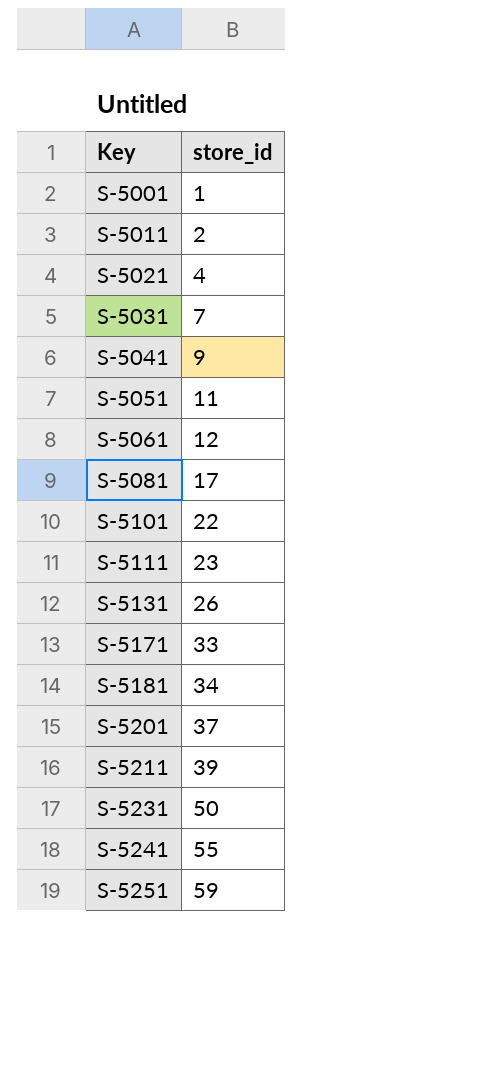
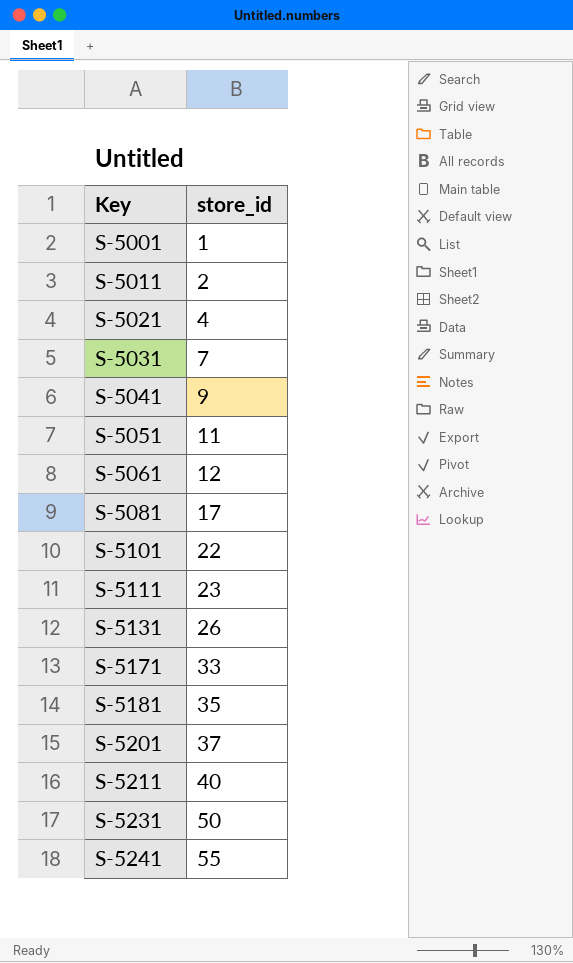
row S-5251: 59 -> none
S-5181 | store_id: 34 -> 35
S-5211 | store_id: 39 -> 40

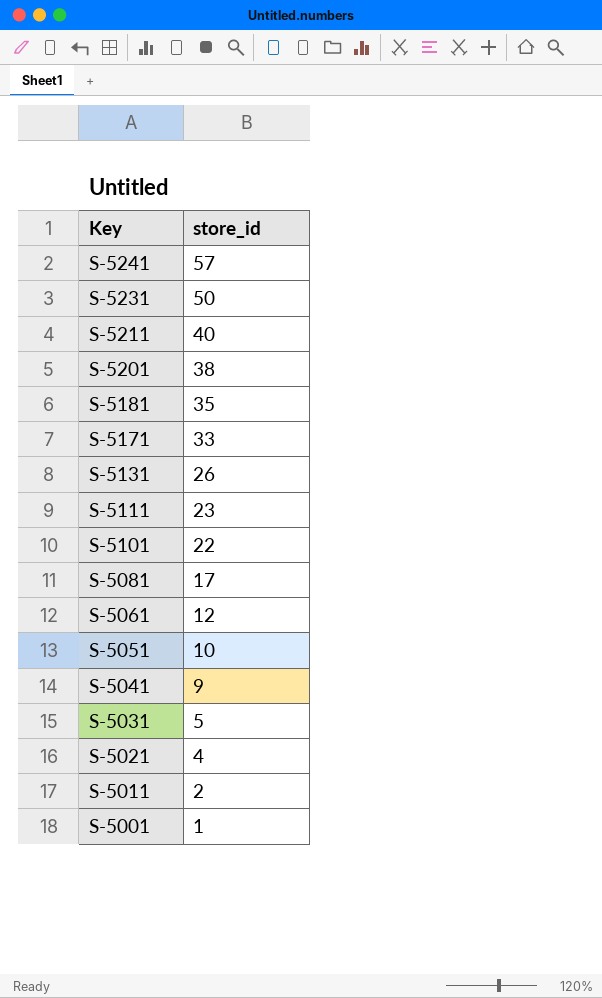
row order: Key ascending -> Key descending
S-5241 | store_id: 55 -> 57
S-5201 | store_id: 37 -> 38
S-5051 | store_id: 11 -> 10
S-5031 | store_id: 7 -> 5

